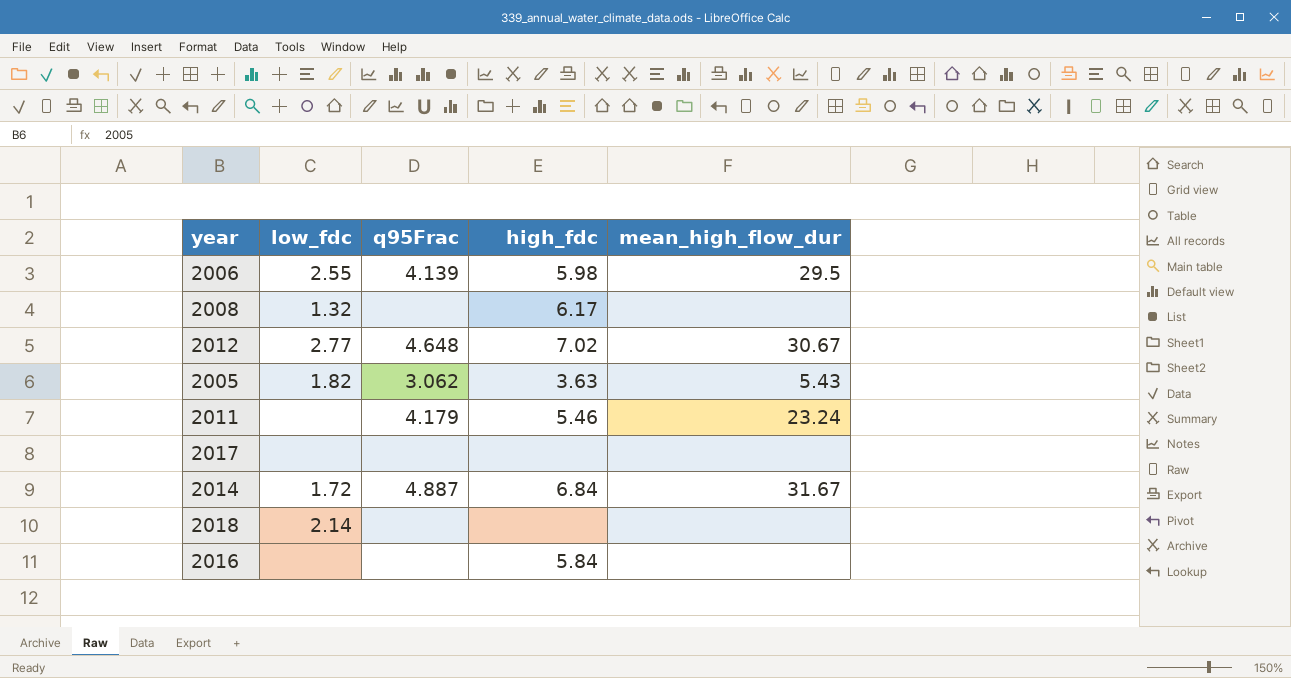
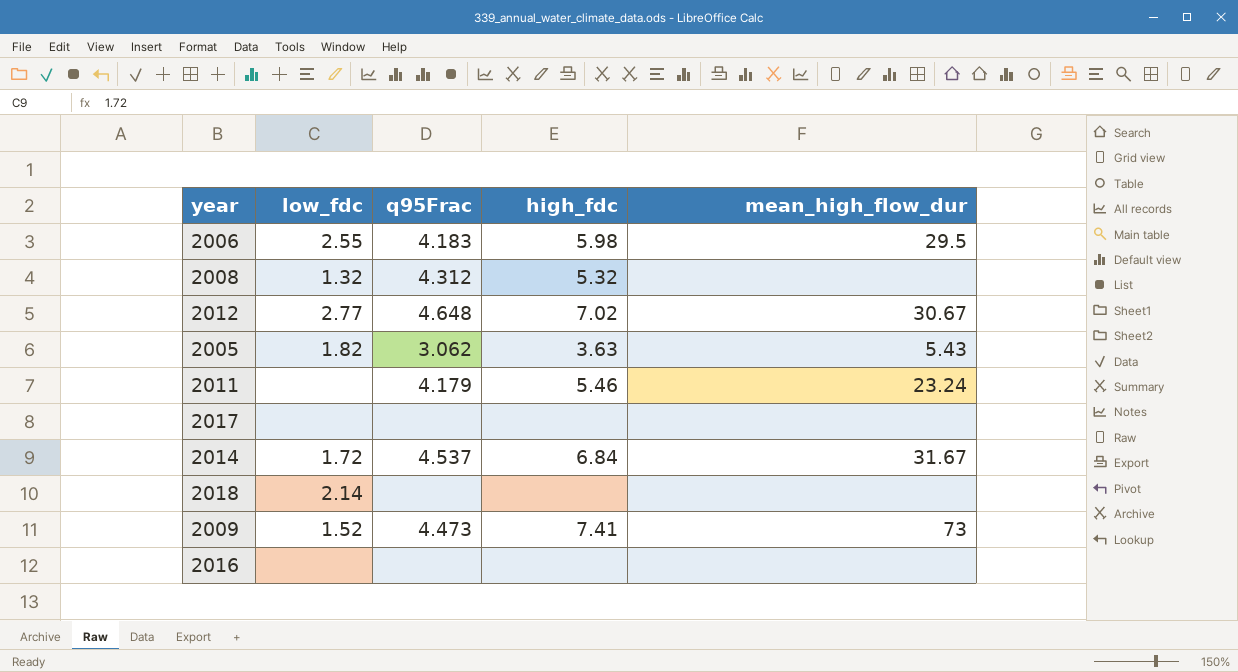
2006 | q95Frac: 4.139 -> 4.183
2008 | q95Frac: none -> 4.312
2008 | high_fdc: 6.17 -> 5.32
2014 | q95Frac: 4.887 -> 4.537
row 2009: none -> 1.52 | 4.473 | 7.41 | 73
2016 | high_fdc: 5.84 -> none

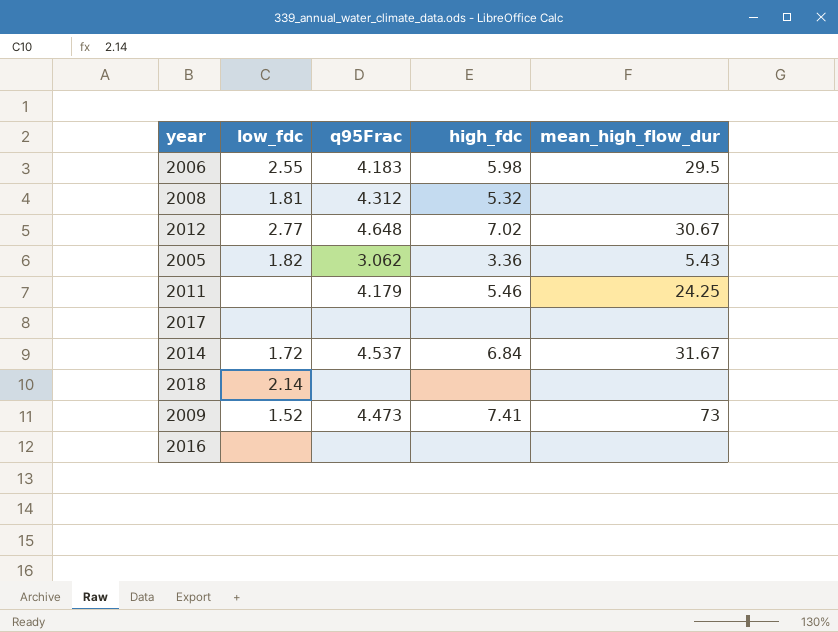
2008 | low_fdc: 1.32 -> 1.81
2005 | high_fdc: 3.63 -> 3.36
2011 | mean_high_flow_dur: 23.24 -> 24.25

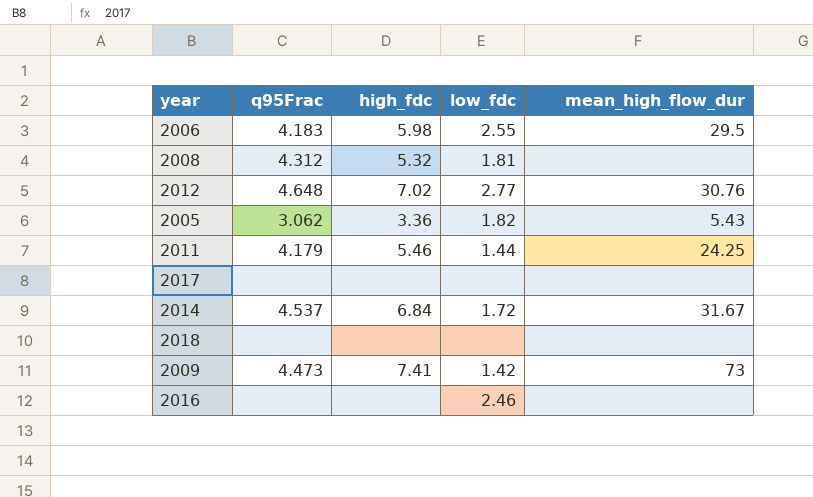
column low_fdc | position: 2 -> 4
2012 | mean_high_flow_dur: 30.67 -> 30.76
2011 | low_fdc: none -> 1.44
2018 | low_fdc: 2.14 -> none
2009 | low_fdc: 1.52 -> 1.42
2016 | low_fdc: none -> 2.46

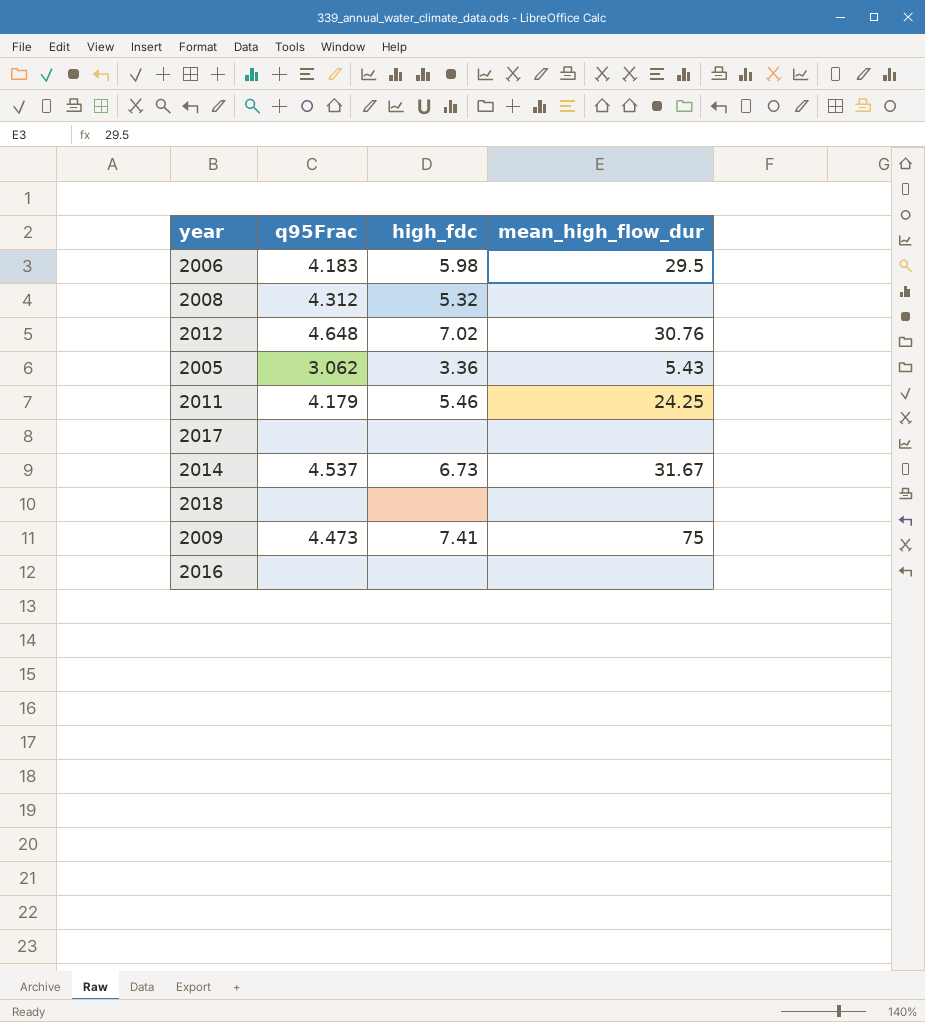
column low_fdc | position: 4 -> none
2014 | high_fdc: 6.84 -> 6.73
2009 | mean_high_flow_dur: 73 -> 75

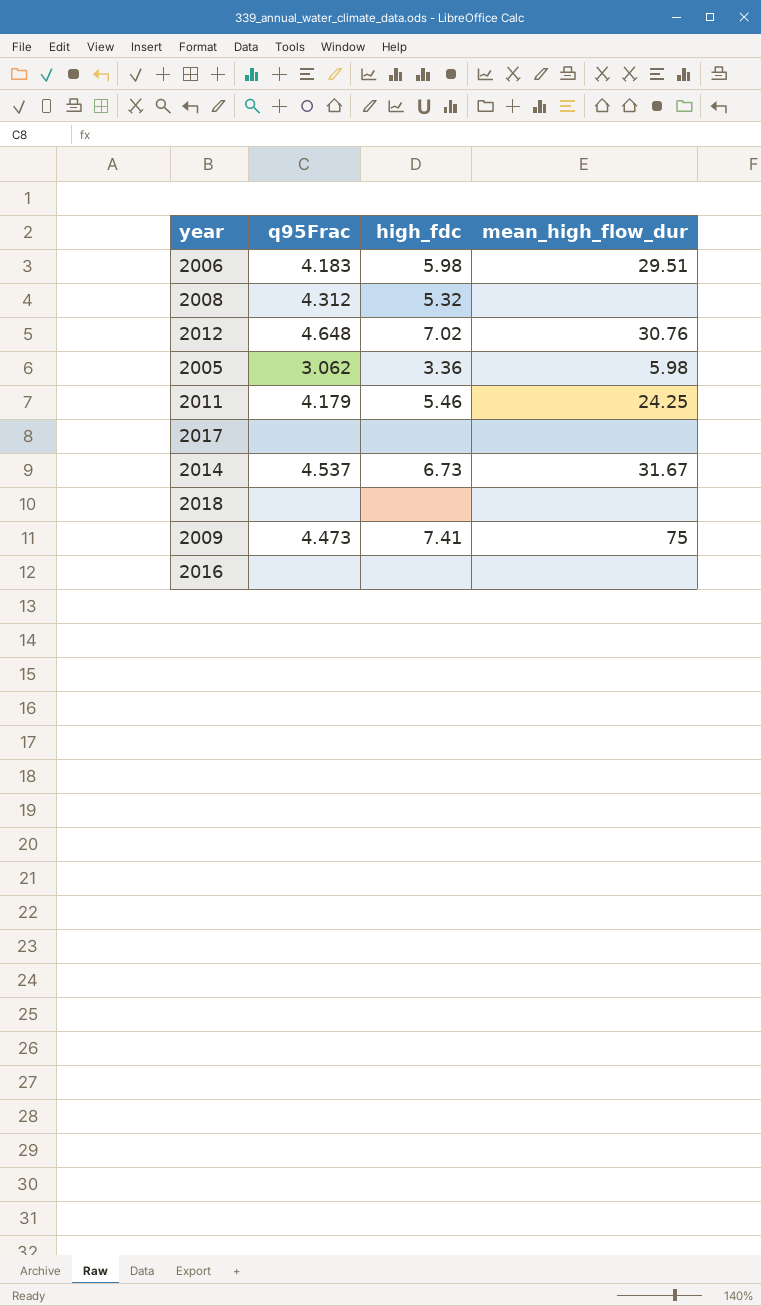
2006 | mean_high_flow_dur: 29.5 -> 29.51
2005 | mean_high_flow_dur: 5.43 -> 5.98

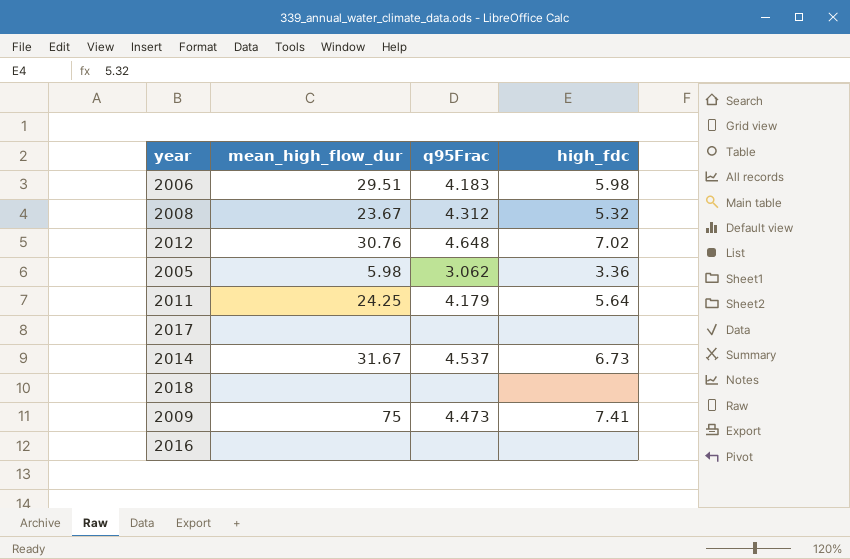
column mean_high_flow_dur | position: 4 -> 2
2008 | mean_high_flow_dur: none -> 23.67
2011 | high_fdc: 5.46 -> 5.64

